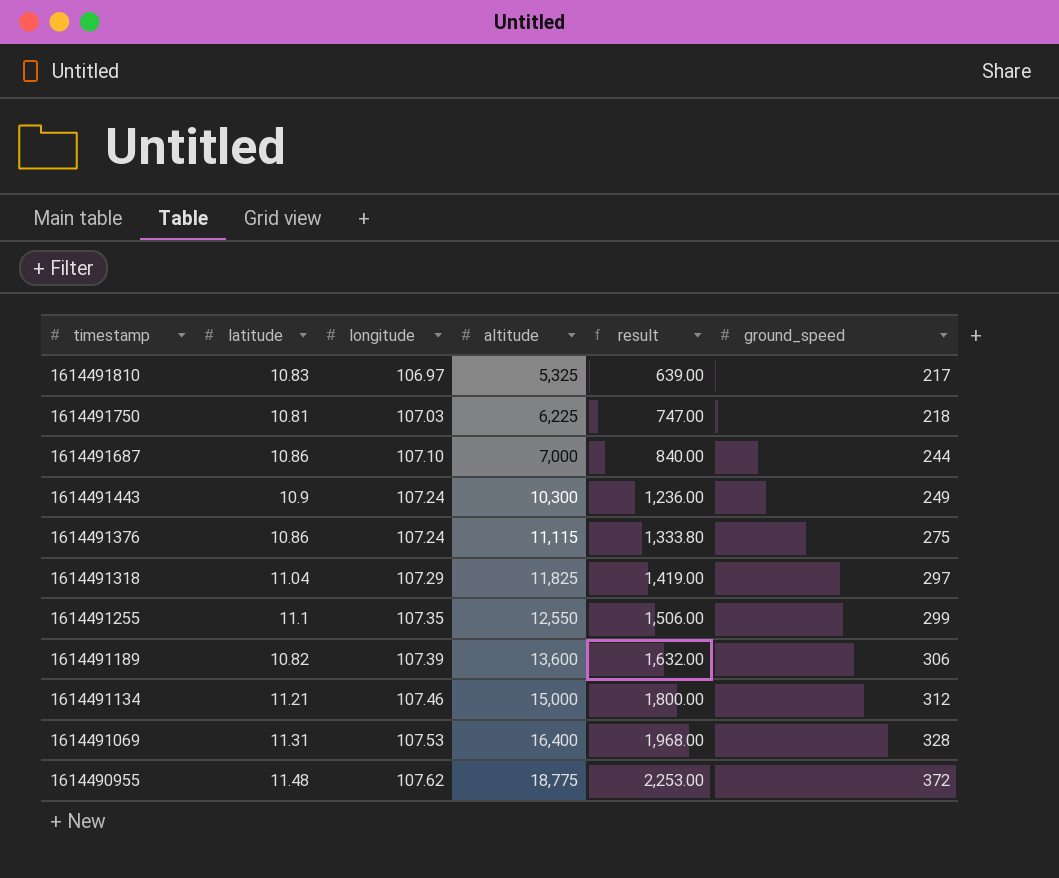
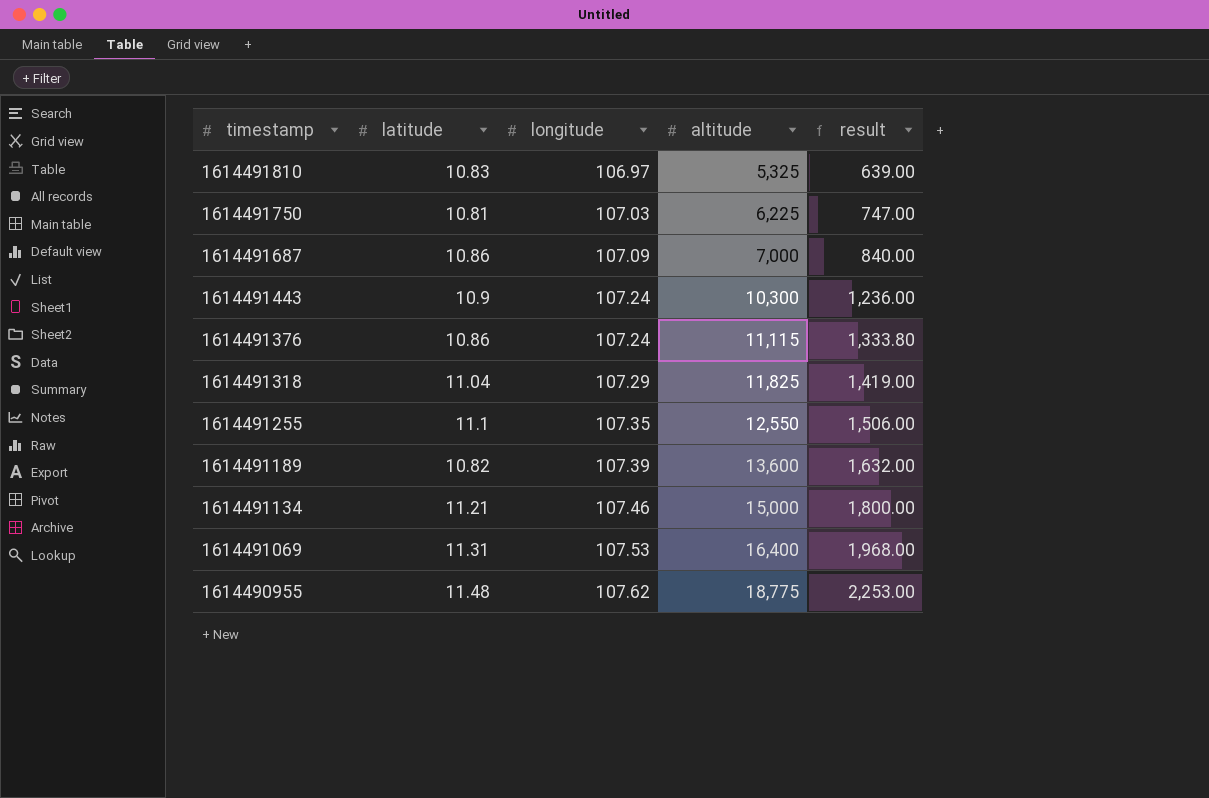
column ground_speed | position: 6 -> none
1614491687 | longitude: 107.10 -> 107.09

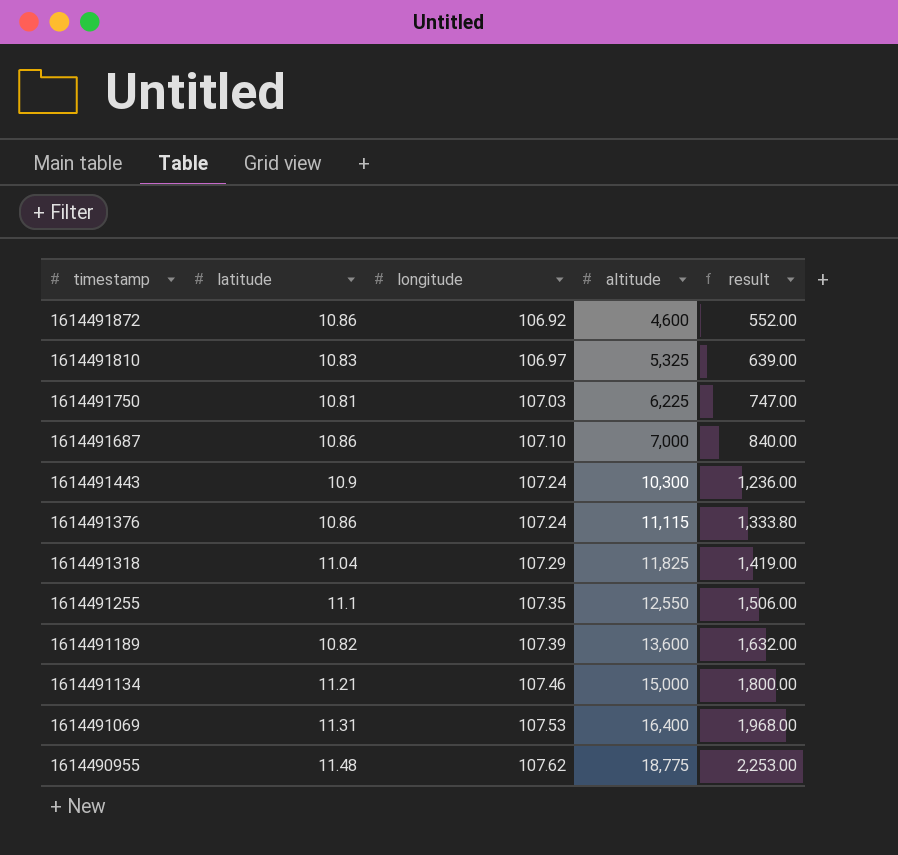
row 1614491872: none -> 10.86 | 106.92 | 4,600 | 552.00
1614491687 | longitude: 107.09 -> 107.10

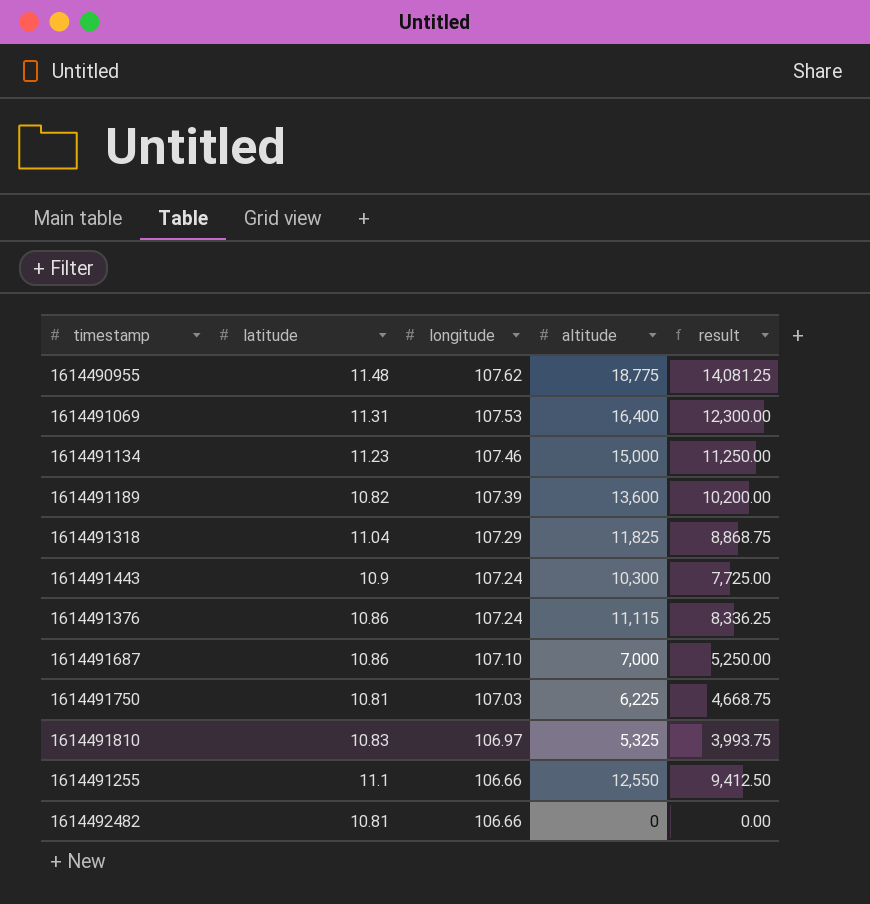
row order: timestamp descending -> longitude descending
column result | formula: [altitude] * 0.12 -> [altitude] * 0.75
row 1614491872: 10.86 | 106.92 | 4,600 | 552.00 -> none
1614491134 | latitude: 11.21 -> 11.23
1614491255 | longitude: 107.35 -> 106.66
row 1614492482: none -> 10.81 | 106.66 | 0 | 0.00

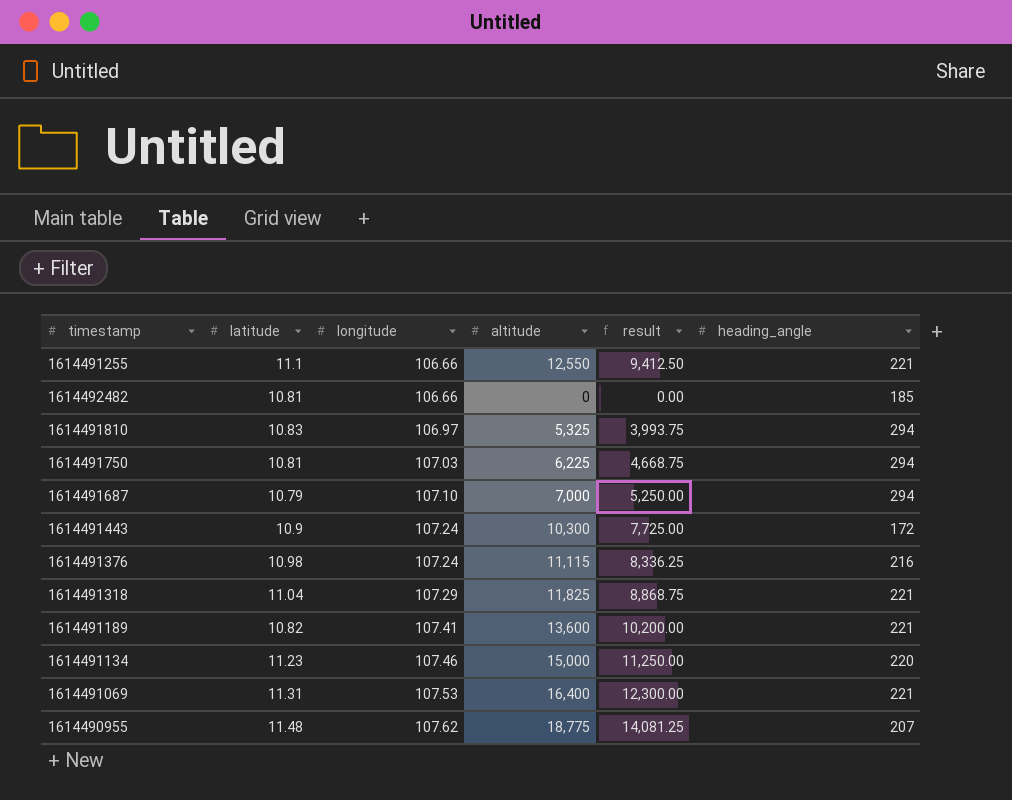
row order: longitude descending -> longitude ascending
column heading_angle | position: none -> 6
1614491687 | latitude: 10.86 -> 10.79
1614491376 | latitude: 10.86 -> 10.98
1614491189 | longitude: 107.39 -> 107.41

